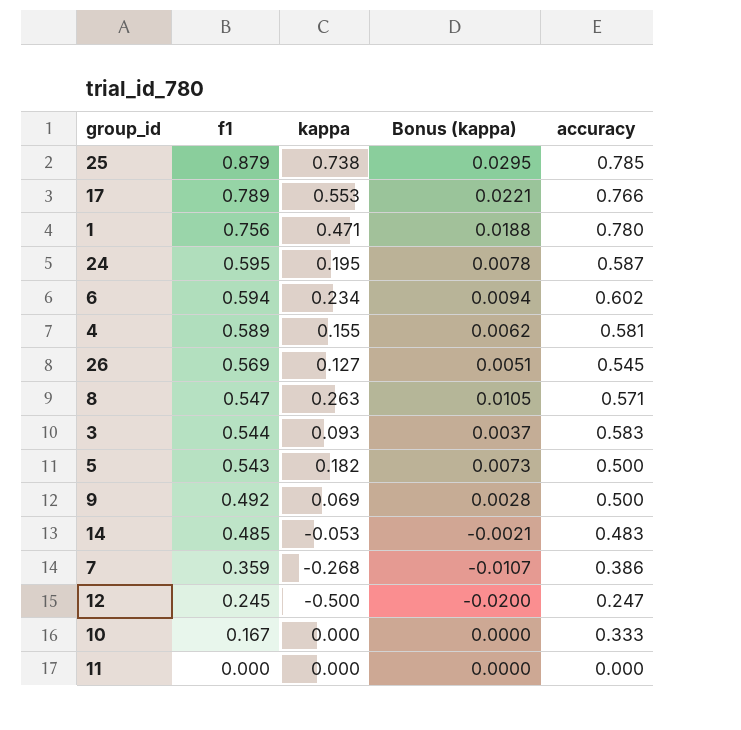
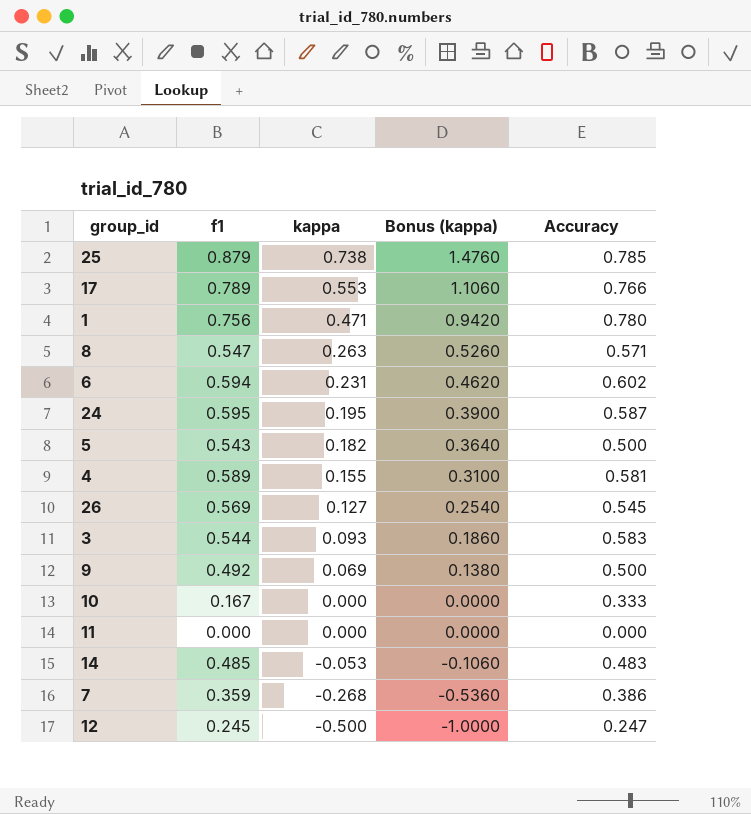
row order: f1 descending -> kappa descending
column Bonus (kappa) | formula: [kappa] * 0.04 -> [kappa] * 2
column name: accuracy -> Accuracy
6 | kappa: 0.234 -> 0.231

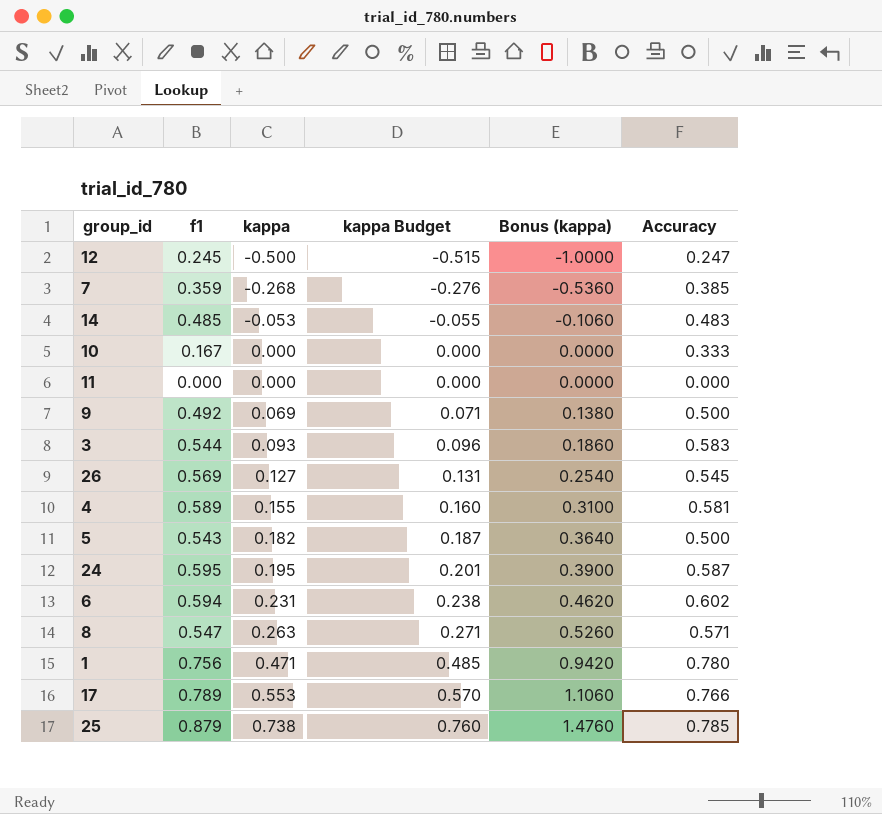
row order: kappa descending -> kappa ascending
column kappa Budget | formula: none -> [kappa] * 1.03
7 | Accuracy: 0.386 -> 0.385

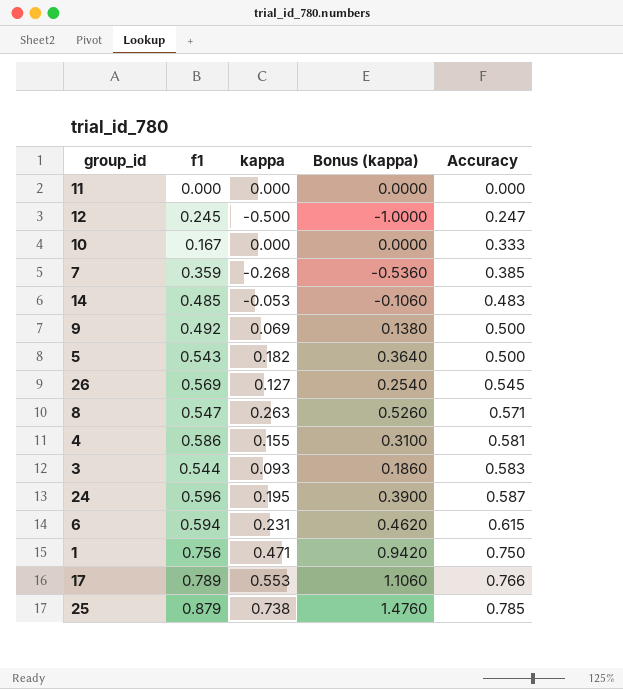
row order: kappa ascending -> Accuracy ascending
column kappa Budget | formula: [kappa] * 1.03 -> none
4 | f1: 0.589 -> 0.586
24 | f1: 0.595 -> 0.596
6 | Accuracy: 0.602 -> 0.615
1 | Accuracy: 0.780 -> 0.750

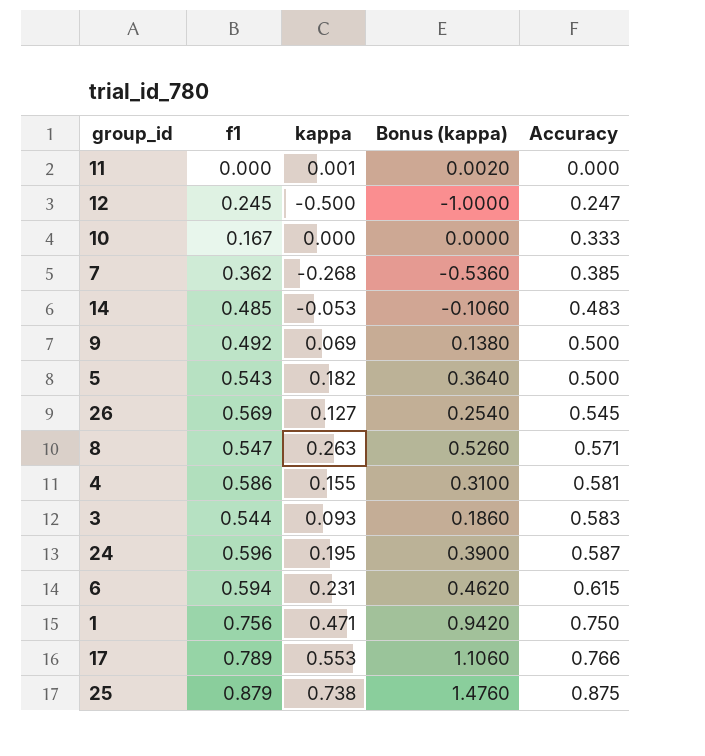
11 | kappa: 0.000 -> 0.001
11 | Bonus (kappa): 0.0000 -> 0.0020
7 | f1: 0.359 -> 0.362
25 | Accuracy: 0.785 -> 0.875

